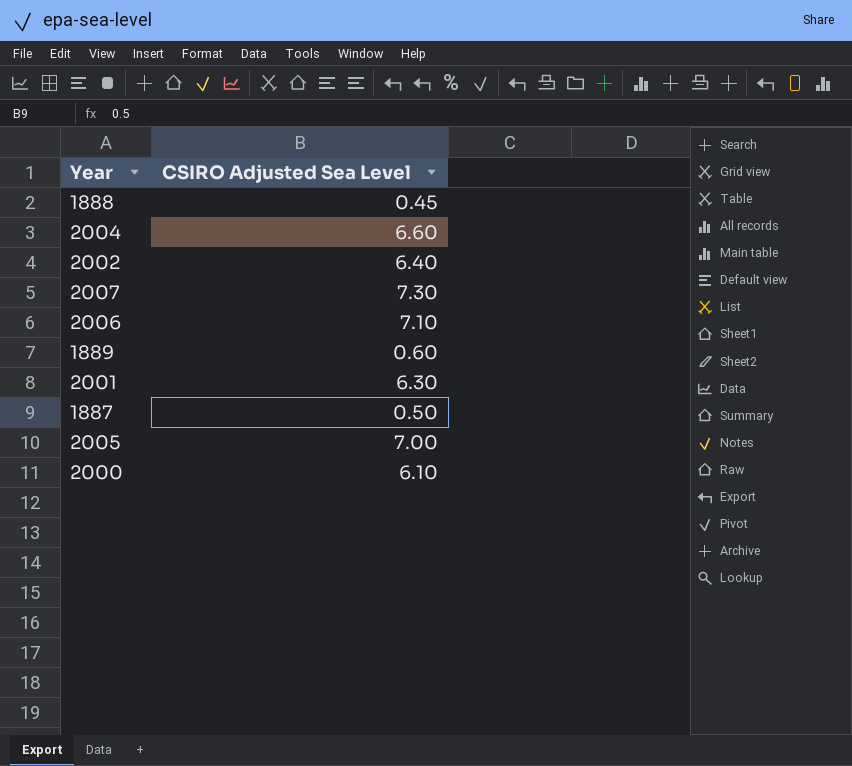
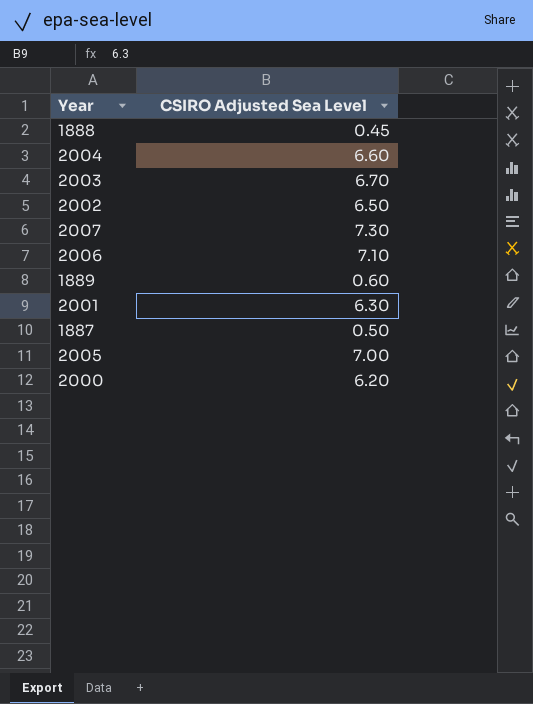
row 2003: none -> 6.70
2002 | CSIRO Adjusted Sea Level: 6.40 -> 6.50
2000 | CSIRO Adjusted Sea Level: 6.10 -> 6.20

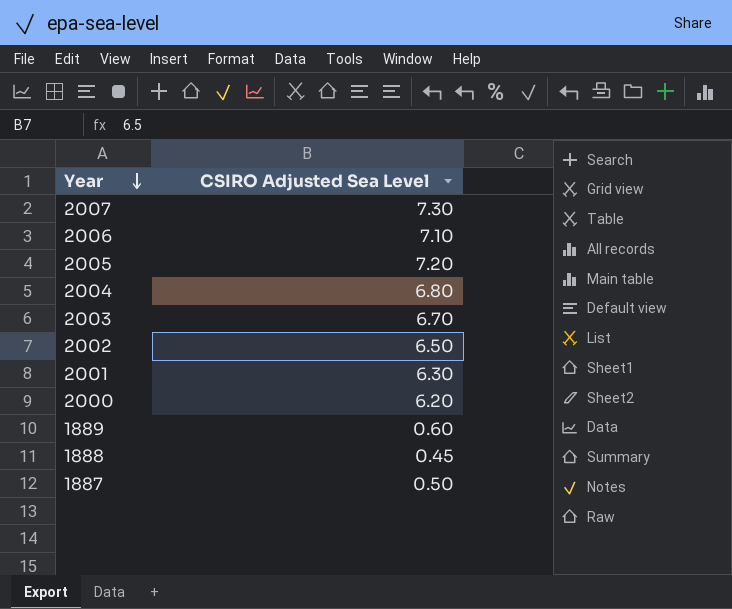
row order: none -> Year descending
2005 | CSIRO Adjusted Sea Level: 7.00 -> 7.20
2004 | CSIRO Adjusted Sea Level: 6.60 -> 6.80

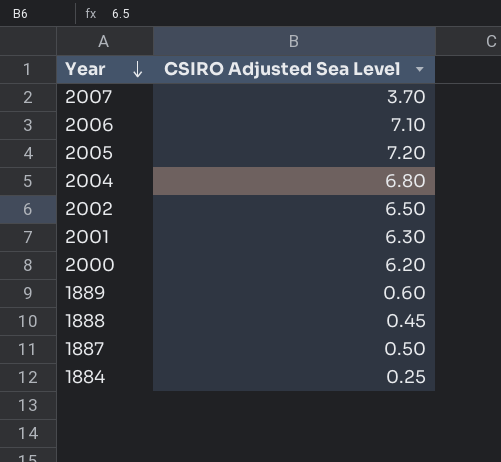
row 2003: 6.70 -> none
2007 | CSIRO Adjusted Sea Level: 7.30 -> 3.70
row 1884: none -> 0.25

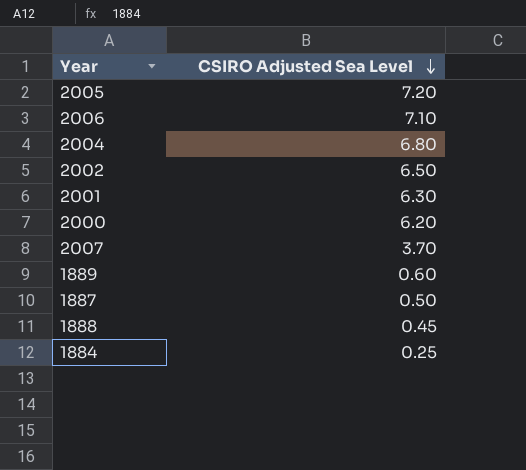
row order: Year descending -> CSIRO Adjusted Sea Level descending

